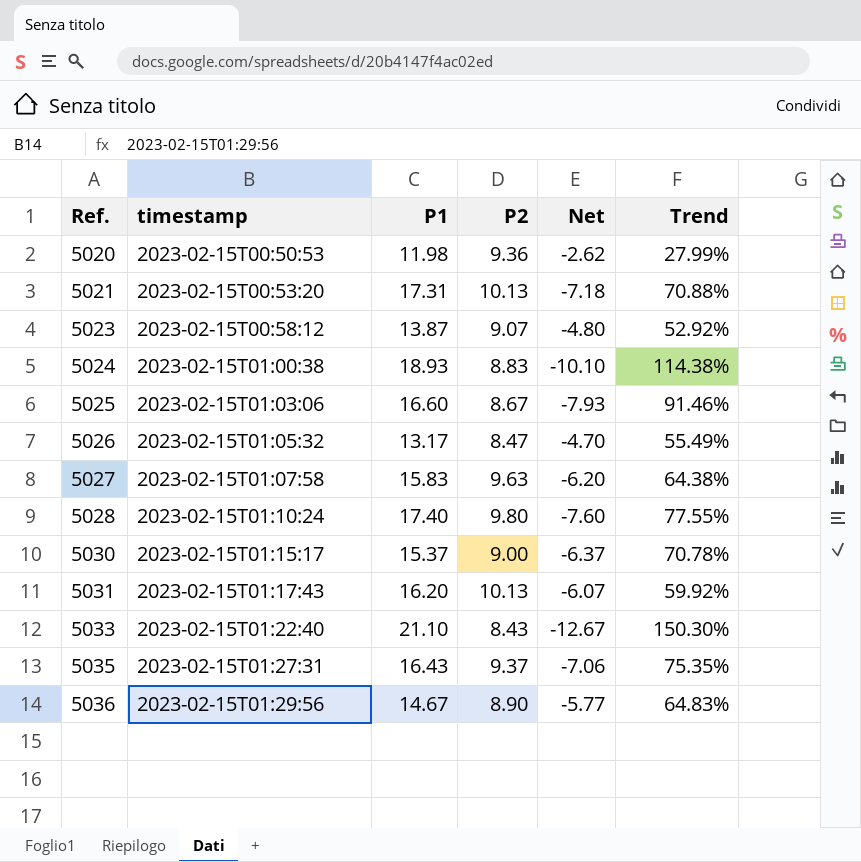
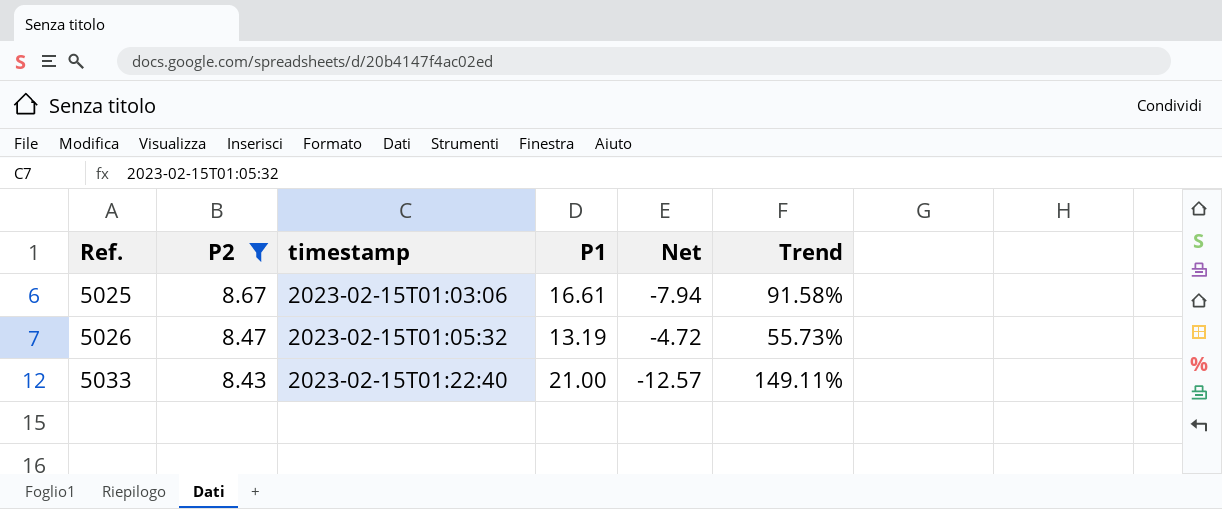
filter: none -> P2 <= 8.67
column P2 | position: 4 -> 2
5025 | P1: 16.60 -> 16.61
5025 | Net: -7.93 -> -7.94
5025 | Trend: 91.46% -> 91.58%
5026 | P1: 13.17 -> 13.19
5026 | Net: -4.70 -> -4.72
5026 | Trend: 55.49% -> 55.73%
5033 | P1: 21.10 -> 21.00
5033 | Net: -12.67 -> -12.57
5033 | Trend: 150.30% -> 149.11%

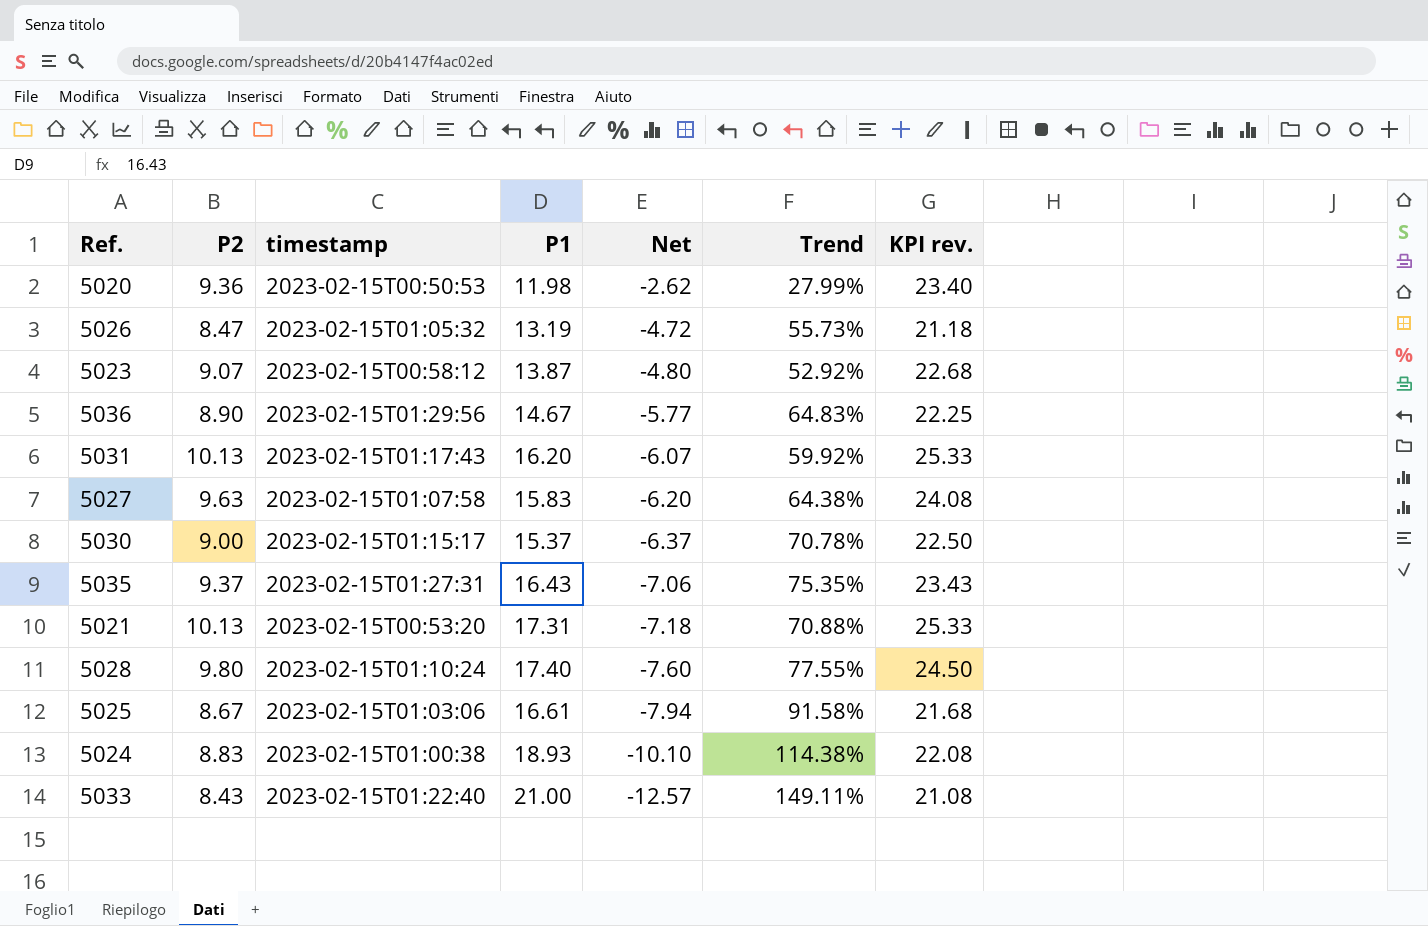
filter: P2 <= 8.67 -> none
row order: Ref. ascending -> Net descending
column KPI rev. | formula: none -> [P2] * 2.5

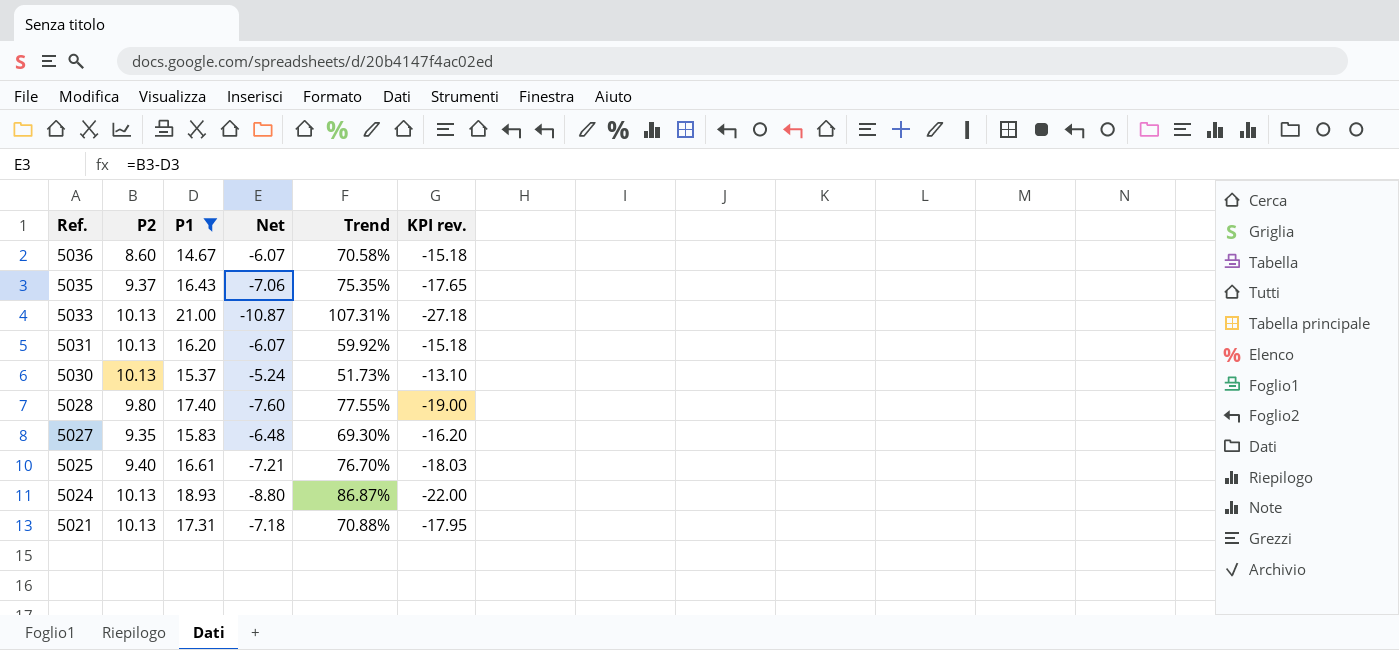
filter: none -> P1 >= 14.67
row order: Net descending -> Ref. descending
column timestamp | position: 3 -> none
column KPI rev. | formula: [P2] * 2.5 -> [Net] * 2.5
5036 | P2: 8.90 -> 8.60
5036 | Net: -5.77 -> -6.07
5036 | Trend: 64.83% -> 70.58%
5033 | P2: 8.43 -> 10.13
5033 | Net: -12.57 -> -10.87
5033 | Trend: 149.11% -> 107.31%
5030 | P2: 9.00 -> 10.13
5030 | Net: -6.37 -> -5.24
5030 | Trend: 70.78% -> 51.73%
5027 | P2: 9.63 -> 9.35
5027 | Net: -6.20 -> -6.48
5027 | Trend: 64.38% -> 69.30%
5025 | P2: 8.67 -> 9.40
5025 | Net: -7.94 -> -7.21
5025 | Trend: 91.58% -> 76.70%
5024 | P2: 8.83 -> 10.13
5024 | Net: -10.10 -> -8.80
5024 | Trend: 114.38% -> 86.87%

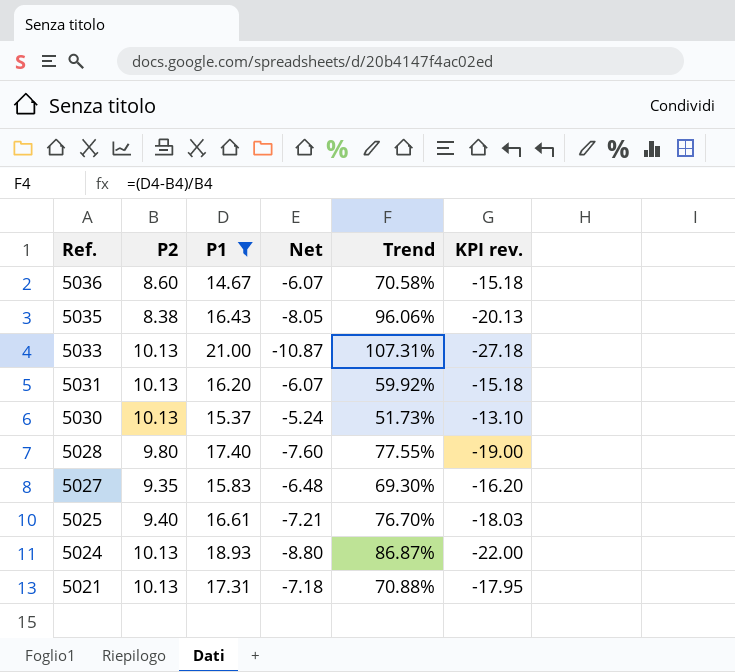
5035 | P2: 9.37 -> 8.38
5035 | Net: -7.06 -> -8.05
5035 | Trend: 75.35% -> 96.06%
5035 | KPI rev.: -17.65 -> -20.13

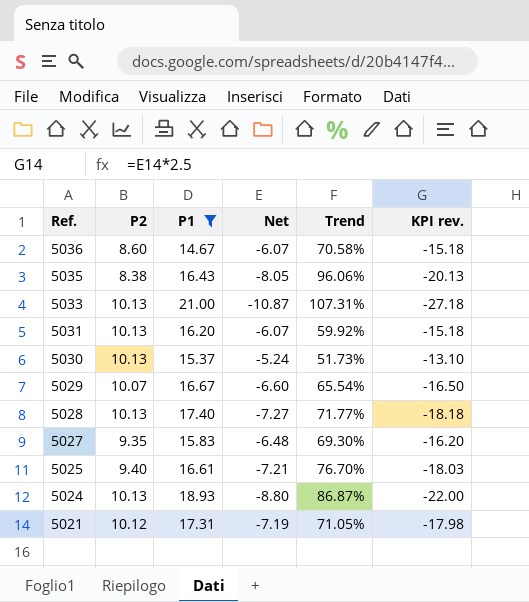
row 5029: none -> 10.07 | 16.67 | -6.60 | 65.54% | -16.50
5028 | P2: 9.80 -> 10.13
5028 | Net: -7.60 -> -7.27
5028 | Trend: 77.55% -> 71.77%
5028 | KPI rev.: -19.00 -> -18.18
5021 | P2: 10.13 -> 10.12
5021 | Net: -7.18 -> -7.19
5021 | Trend: 70.88% -> 71.05%
5021 | KPI rev.: -17.95 -> -17.98

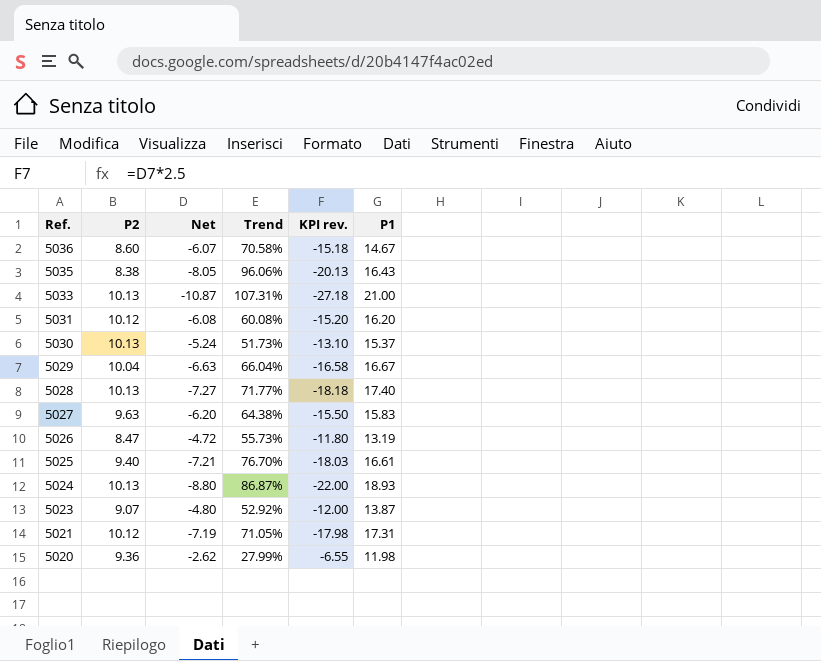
filter: P1 >= 14.67 -> none
column P1 | position: 3 -> 6
5031 | P2: 10.13 -> 10.12
5031 | Net: -6.07 -> -6.08
5031 | Trend: 59.92% -> 60.08%
5031 | KPI rev.: -15.18 -> -15.20
5029 | P2: 10.07 -> 10.04
5029 | Net: -6.60 -> -6.63
5029 | Trend: 65.54% -> 66.04%
5029 | KPI rev.: -16.50 -> -16.58
5027 | P2: 9.35 -> 9.63
5027 | Net: -6.48 -> -6.20
5027 | Trend: 69.30% -> 64.38%
5027 | KPI rev.: -16.20 -> -15.50

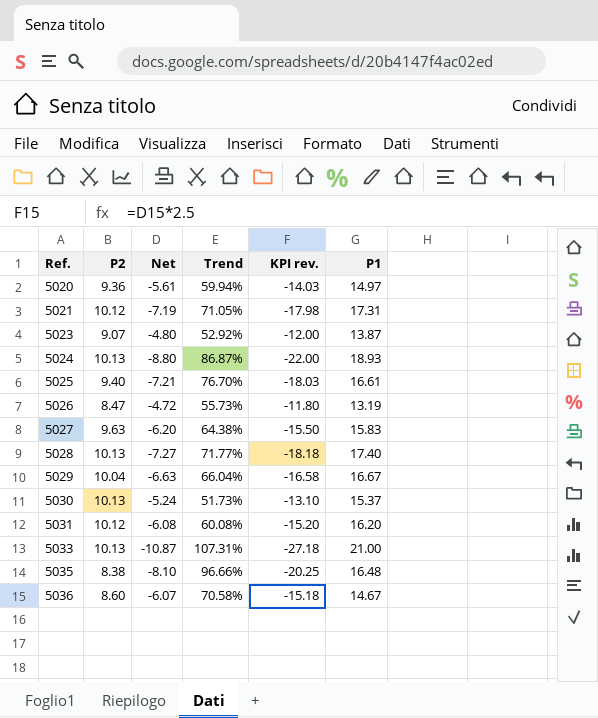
row order: Ref. descending -> Ref. ascending
5020 | Net: -2.62 -> -5.61
5020 | Trend: 27.99% -> 59.94%
5020 | KPI rev.: -6.55 -> -14.03
5020 | P1: 11.98 -> 14.97
5035 | Net: -8.05 -> -8.10
5035 | Trend: 96.06% -> 96.66%
5035 | KPI rev.: -20.13 -> -20.25
5035 | P1: 16.43 -> 16.48

